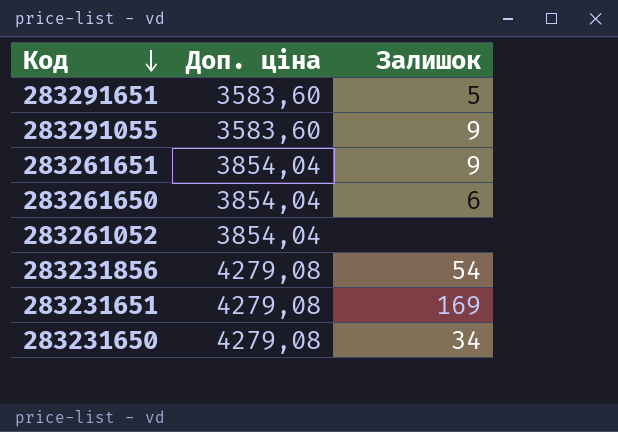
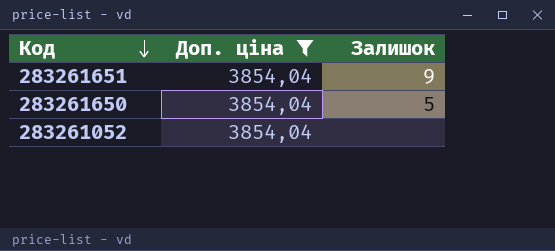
filter: none -> Доп. ціна = 3854,04
283261650 | Залишок: 6 -> 5

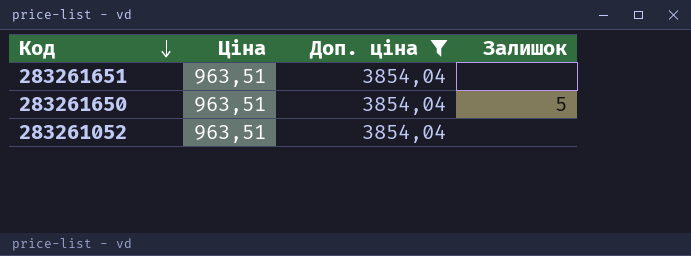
column Ціна | position: none -> 2
283261651 | Залишок: 9 -> none

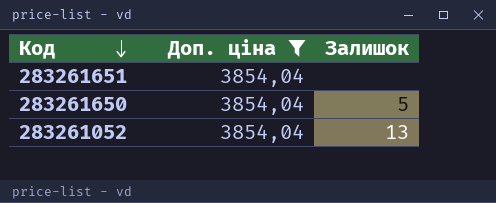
column Ціна | position: 2 -> none
283261052 | Залишок: none -> 13

